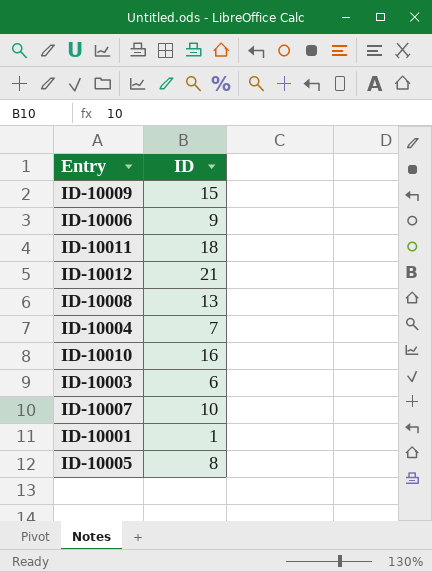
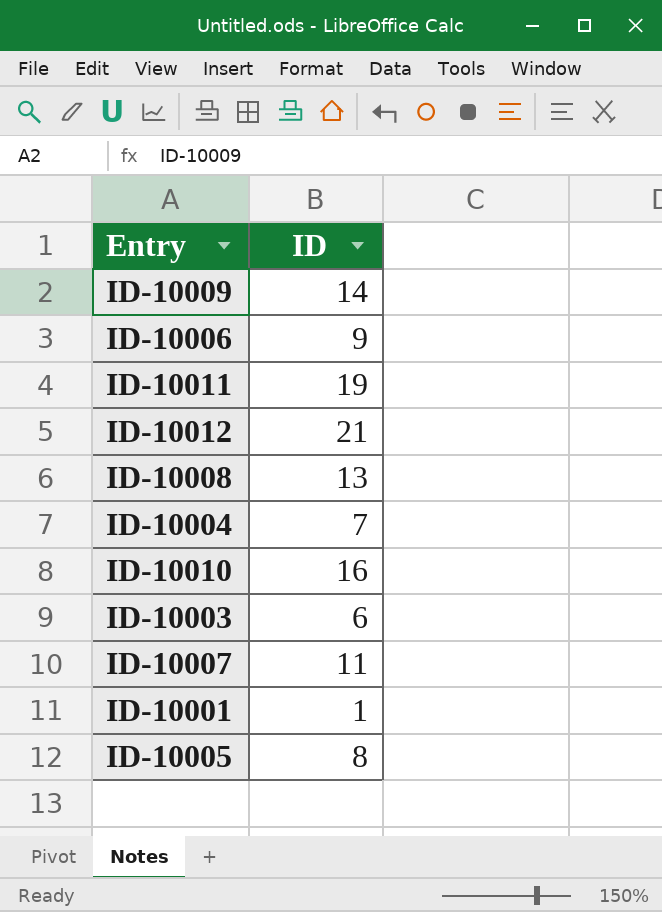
ID-10009 | ID: 15 -> 14
ID-10011 | ID: 18 -> 19
ID-10007 | ID: 10 -> 11

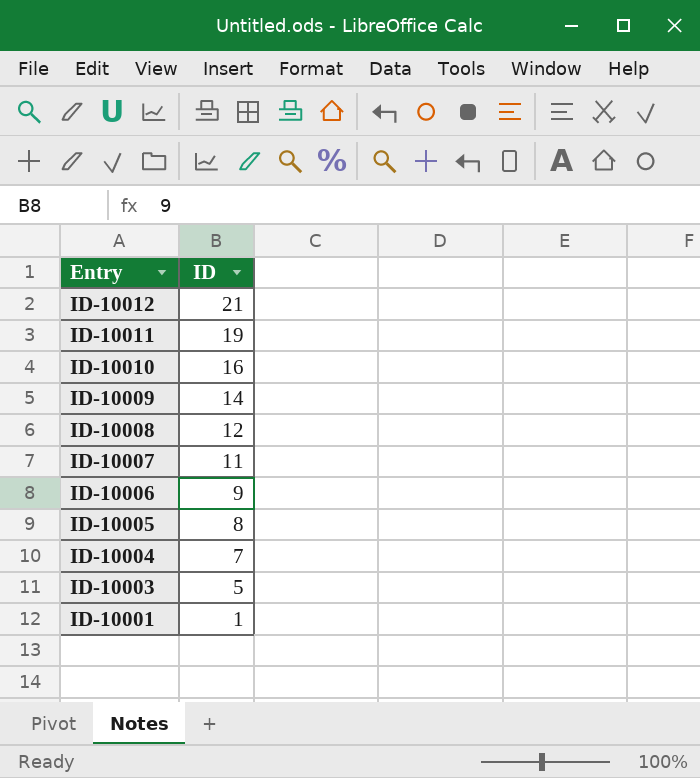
row order: none -> Entry descending
ID-10008 | ID: 13 -> 12
ID-10003 | ID: 6 -> 5

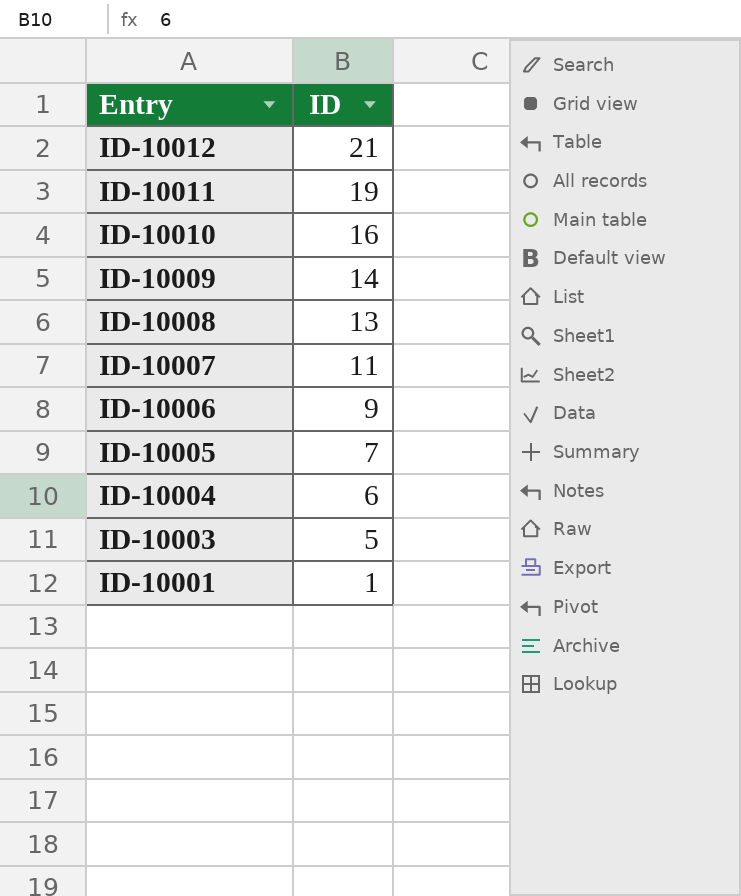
ID-10008 | ID: 12 -> 13
ID-10005 | ID: 8 -> 7
ID-10004 | ID: 7 -> 6

